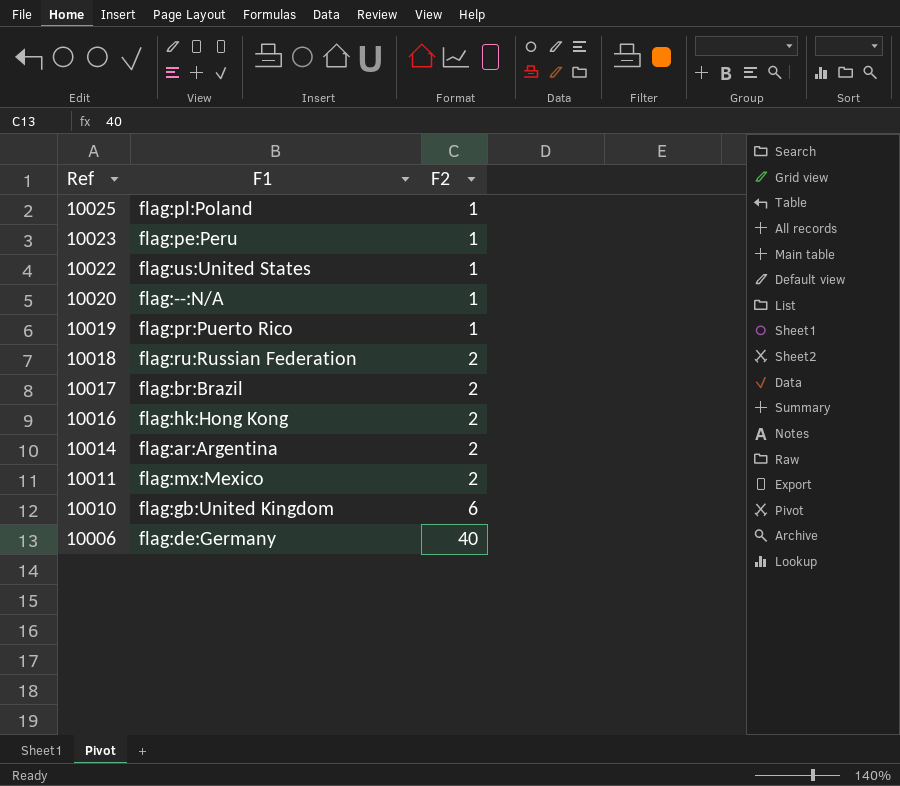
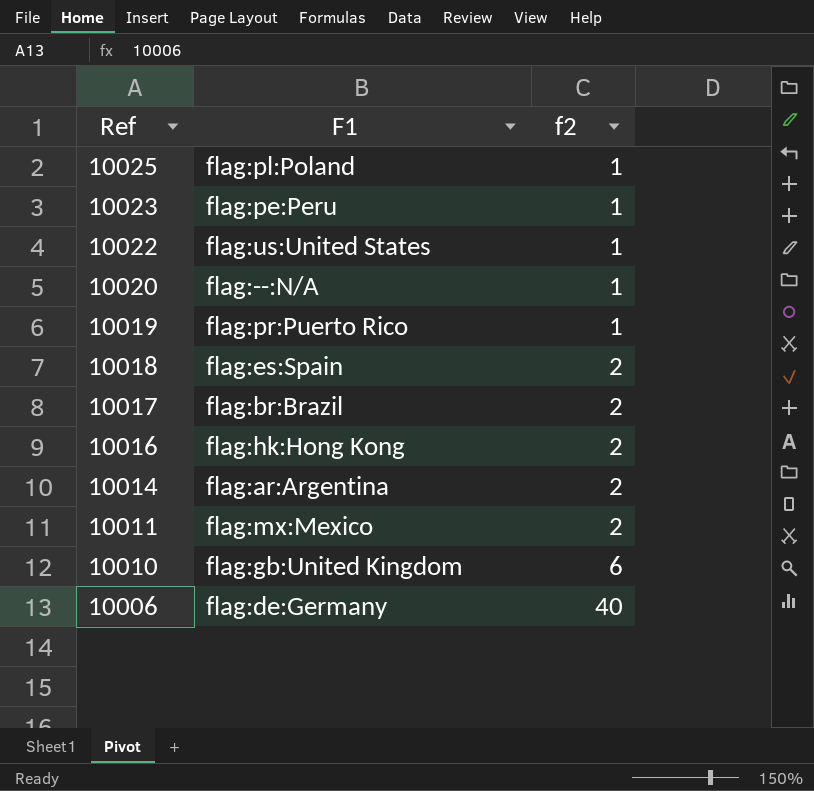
column name: F2 -> f2
10018 | F1: flag:ru:Russian Federation -> flag:es:Spain

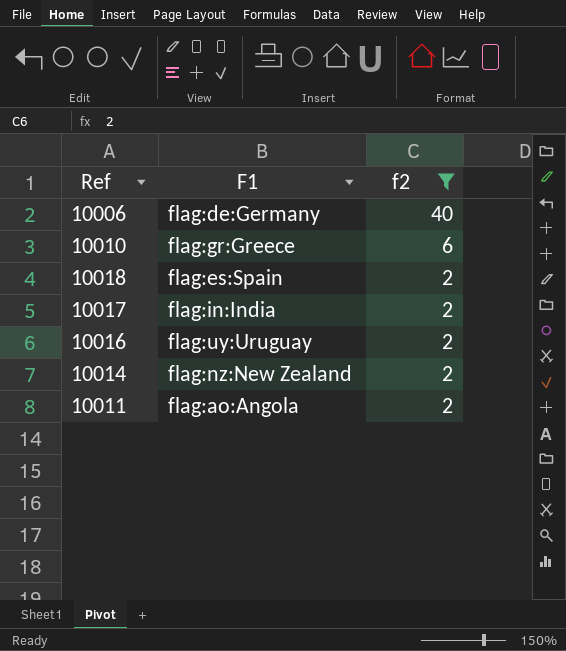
filter: none -> f2 != 1
row order: Ref descending -> f2 descending
10010 | F1: flag:gb:United Kingdom -> flag:gr:Greece
10017 | F1: flag:br:Brazil -> flag:in:India
10016 | F1: flag:hk:Hong Kong -> flag:uy:Uruguay
10014 | F1: flag:ar:Argentina -> flag:nz:New Zealand
10011 | F1: flag:mx:Mexico -> flag:ao:Angola

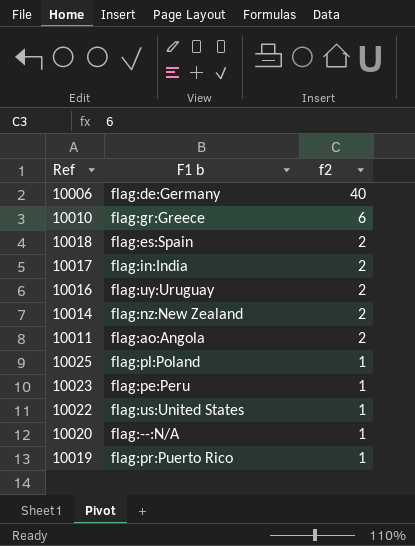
filter: f2 != 1 -> none
column name: F1 -> F1 b

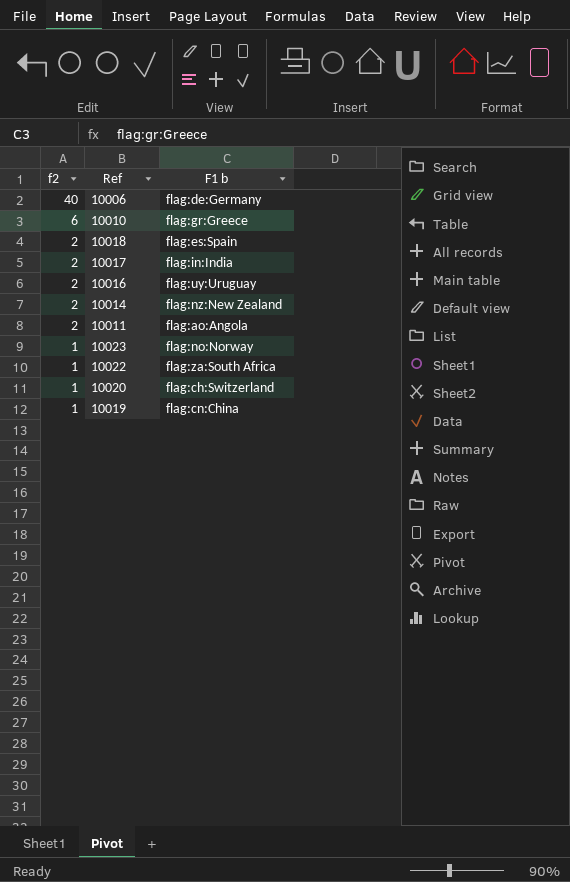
column f2 | position: 3 -> 1
row 10025: flag:pl:Poland | 1 -> none
10023 | F1 b: flag:pe:Peru -> flag:no:Norway
10022 | F1 b: flag:us:United States -> flag:za:South Africa
10020 | F1 b: flag:--:N/A -> flag:ch:Switzerland
10019 | F1 b: flag:pr:Puerto Rico -> flag:cn:China

